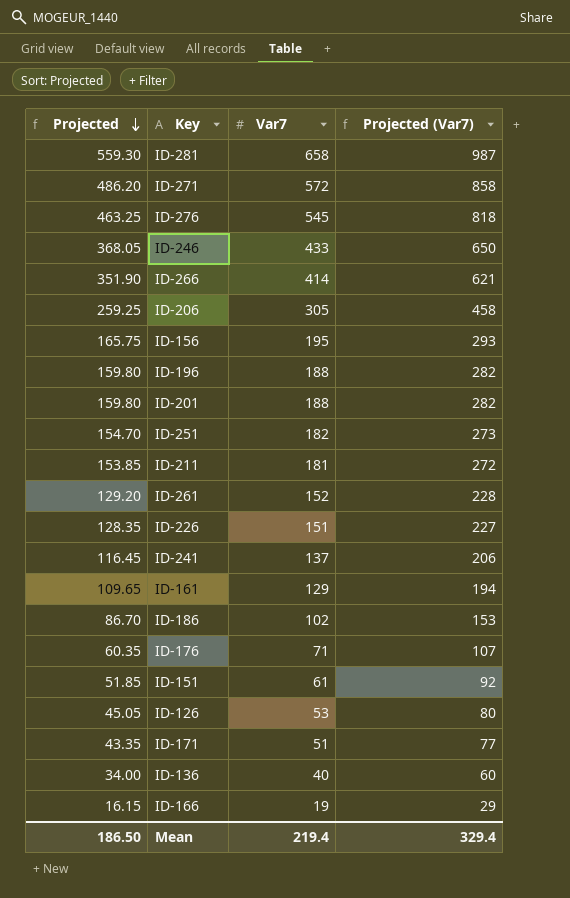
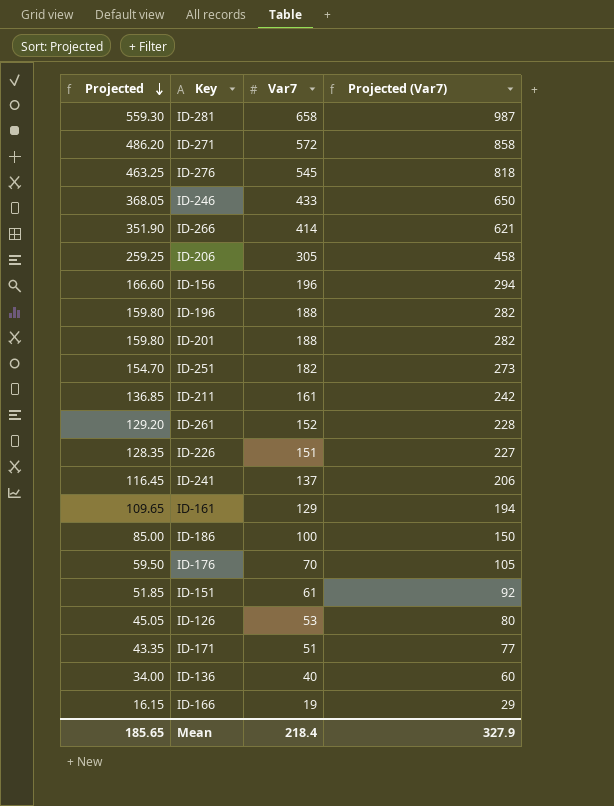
ID-156 | Projected: 165.75 -> 166.60
ID-156 | Var7: 195 -> 196
ID-156 | Projected (Var7): 293 -> 294
ID-211 | Projected: 153.85 -> 136.85
ID-211 | Var7: 181 -> 161
ID-211 | Projected (Var7): 272 -> 242
ID-186 | Projected: 86.70 -> 85.00
ID-186 | Var7: 102 -> 100
ID-186 | Projected (Var7): 153 -> 150
ID-176 | Projected: 60.35 -> 59.50
ID-176 | Var7: 71 -> 70
ID-176 | Projected (Var7): 107 -> 105
Mean | Projected: 186.50 -> 185.65
Mean | Var7: 219.4 -> 218.4
Mean | Projected (Var7): 329.4 -> 327.9

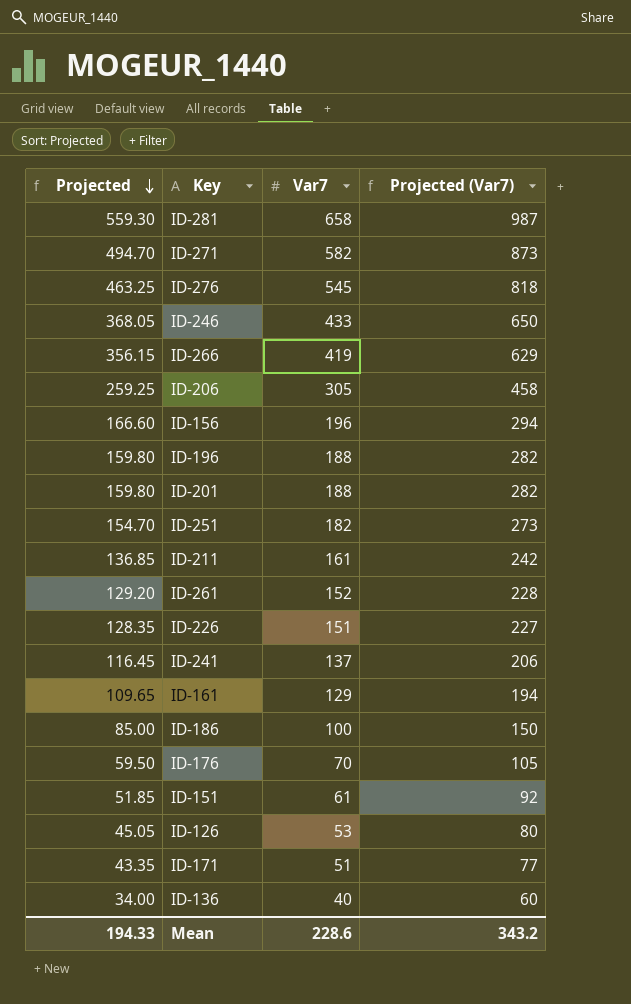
row ID-166: 16.15 | 19 | 29 -> none
ID-271 | Projected: 486.20 -> 494.70
ID-271 | Var7: 572 -> 582
ID-271 | Projected (Var7): 858 -> 873
ID-266 | Projected: 351.90 -> 356.15
ID-266 | Var7: 414 -> 419
ID-266 | Projected (Var7): 621 -> 629
Mean | Projected: 185.65 -> 194.33
Mean | Var7: 218.4 -> 228.6
Mean | Projected (Var7): 327.9 -> 343.2

